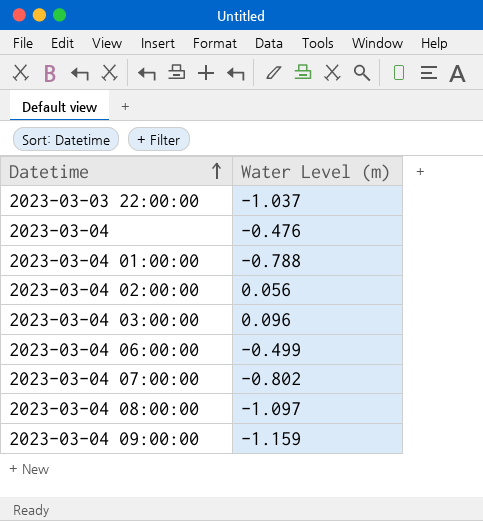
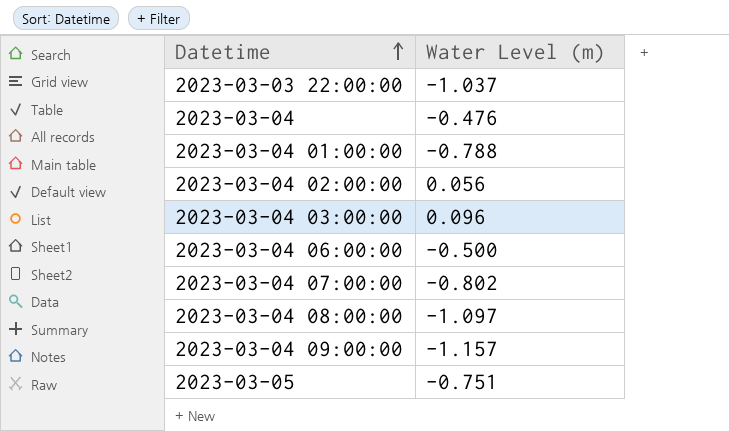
2023-03-04 06:00:00 | Water Level (m): -0.499 -> -0.500
2023-03-04 09:00:00 | Water Level (m): -1.159 -> -1.157
row 2023-03-05: none -> -0.751

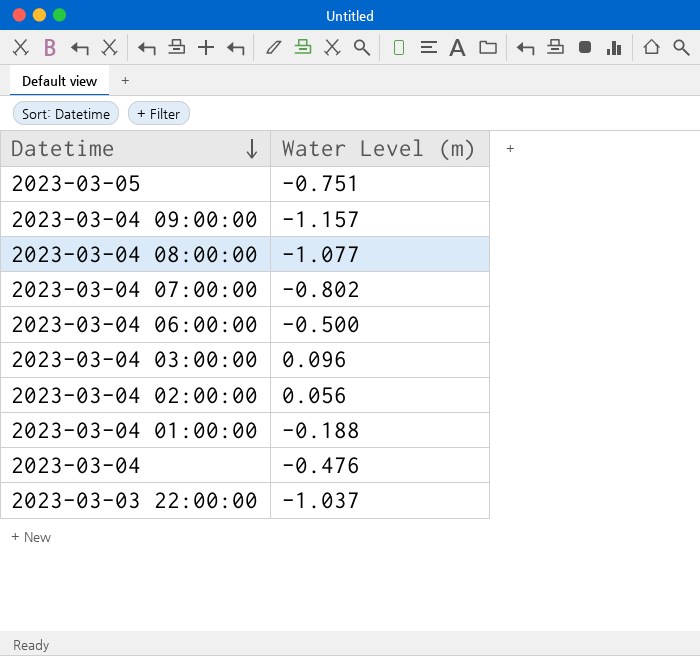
row order: Datetime ascending -> Datetime descending
2023-03-04 08:00:00 | Water Level (m): -1.097 -> -1.077
2023-03-04 01:00:00 | Water Level (m): -0.788 -> -0.188

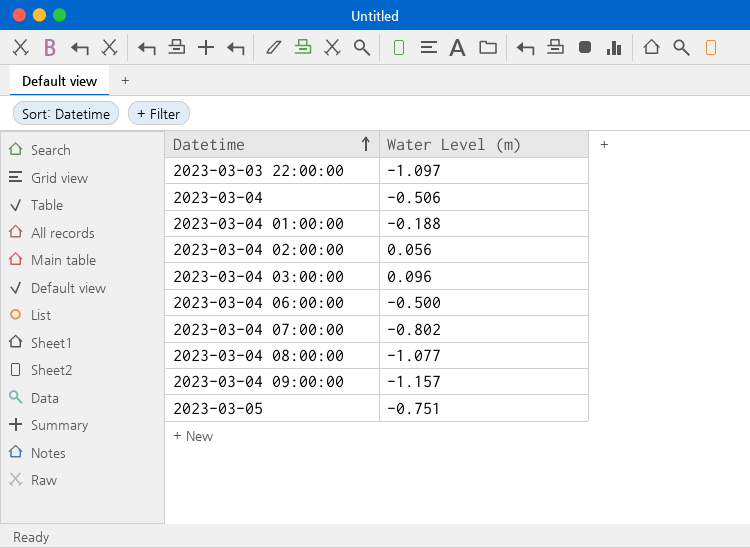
row order: Datetime descending -> Datetime ascending
2023-03-03 22:00:00 | Water Level (m): -1.037 -> -1.097
2023-03-04 | Water Level (m): -0.476 -> -0.506

